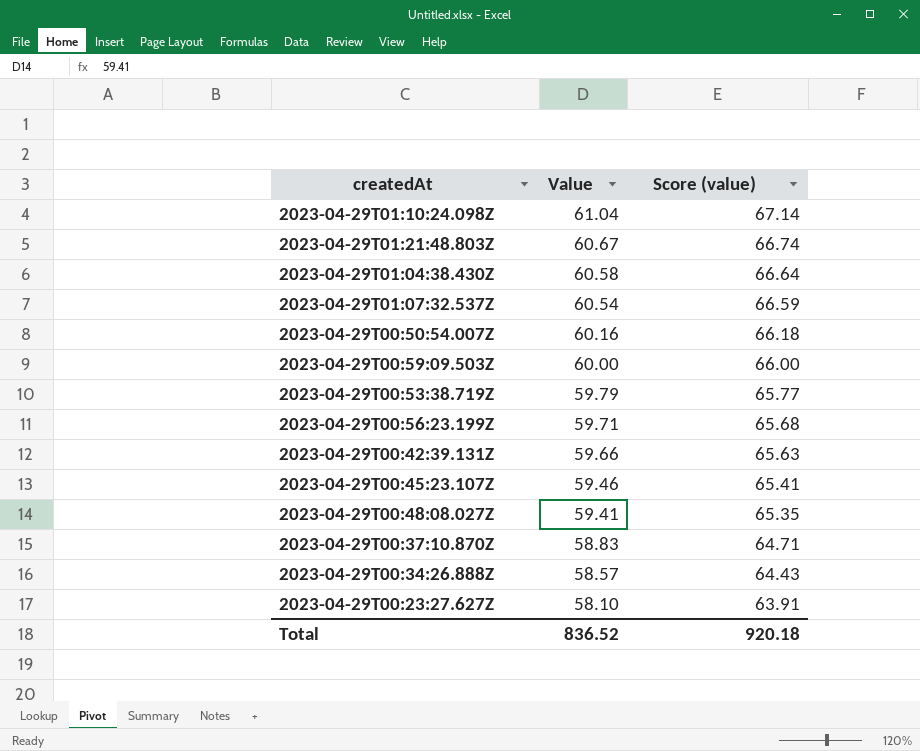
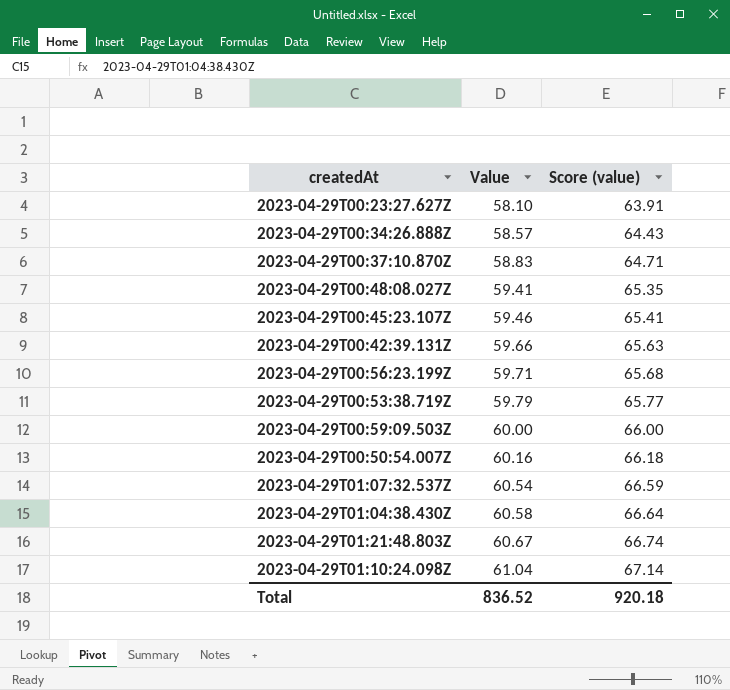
row order: Value descending -> Value ascending

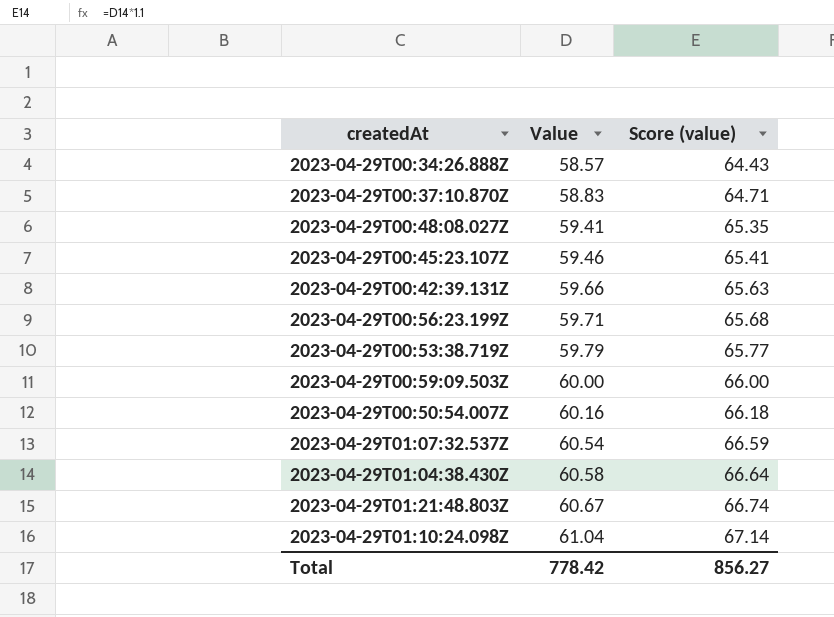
row 2023-04-29T00:23:27.627Z: 58.10 | 63.91 -> none
Total | Value: 836.52 -> 778.42
Total | Score (value): 920.18 -> 856.27

